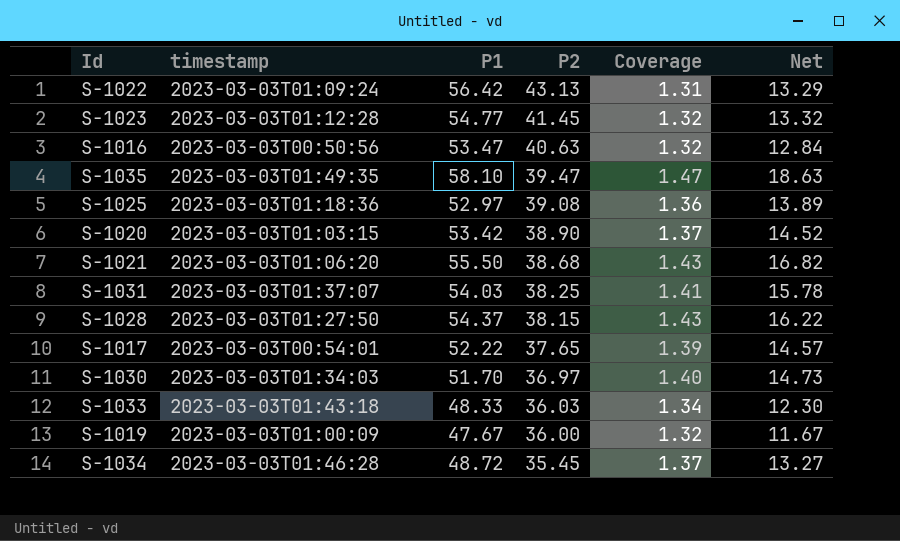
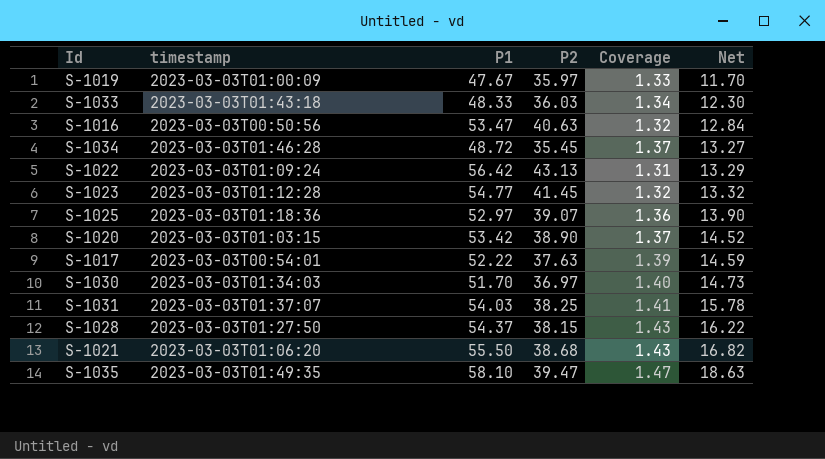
row order: P2 descending -> Net ascending
S-1019 | P2: 36.00 -> 35.97
S-1019 | Coverage: 1.32 -> 1.33
S-1019 | Net: 11.67 -> 11.70
S-1025 | P2: 39.08 -> 39.07
S-1025 | Net: 13.89 -> 13.90
S-1017 | P2: 37.65 -> 37.63
S-1017 | Net: 14.57 -> 14.59

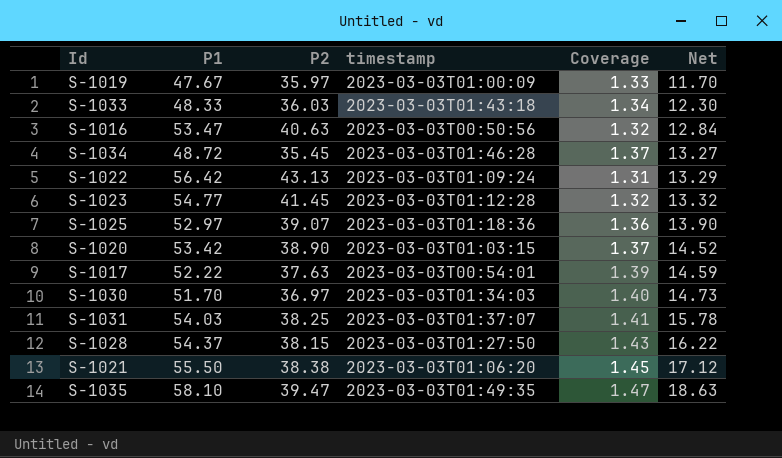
column timestamp | position: 2 -> 4
S-1021 | P2: 38.68 -> 38.38
S-1021 | Coverage: 1.43 -> 1.45
S-1021 | Net: 16.82 -> 17.12

